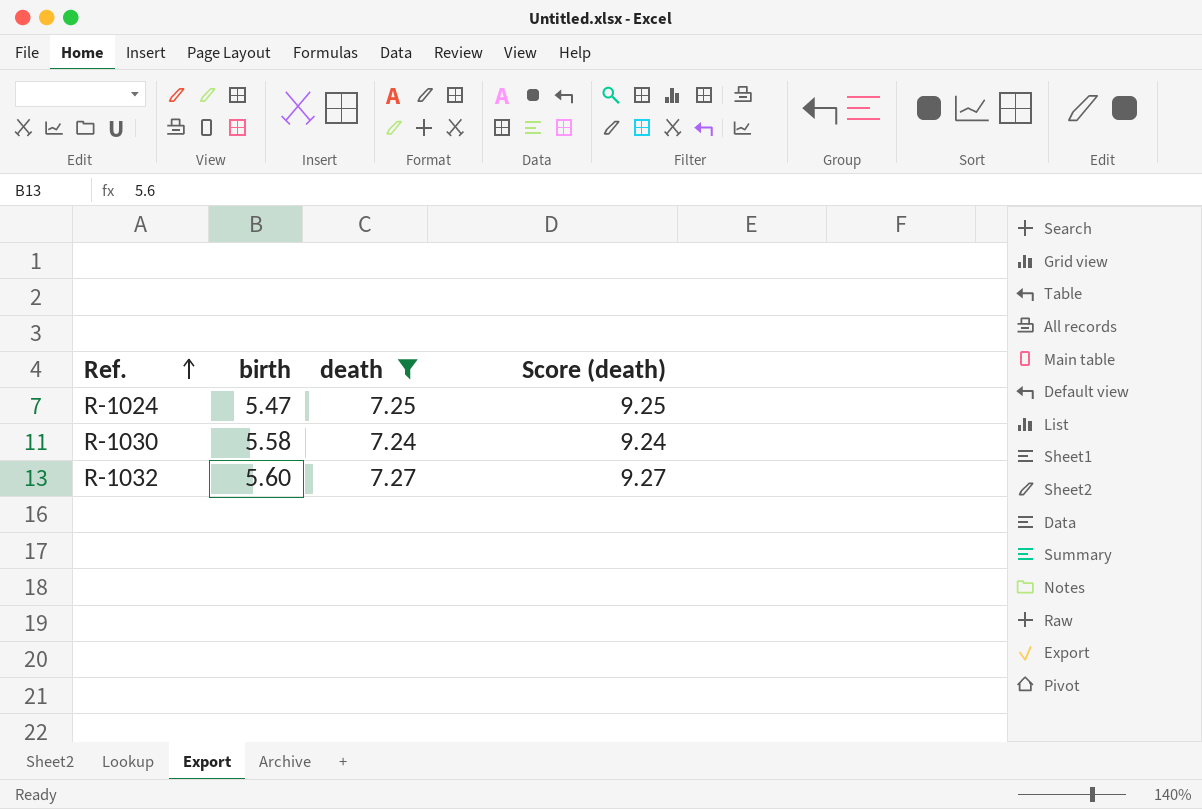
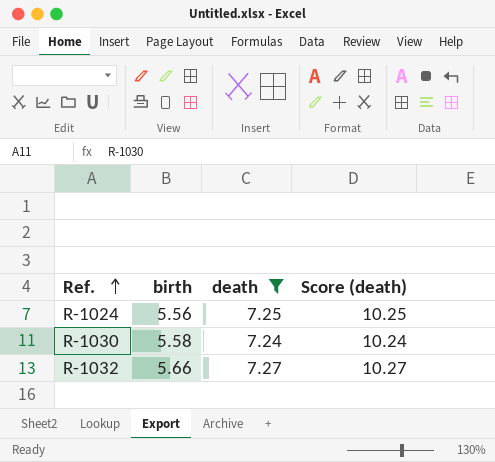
column Score (death) | formula: [death] + 2 -> [death] + 3
R-1024 | birth: 5.47 -> 5.56
R-1032 | birth: 5.60 -> 5.66

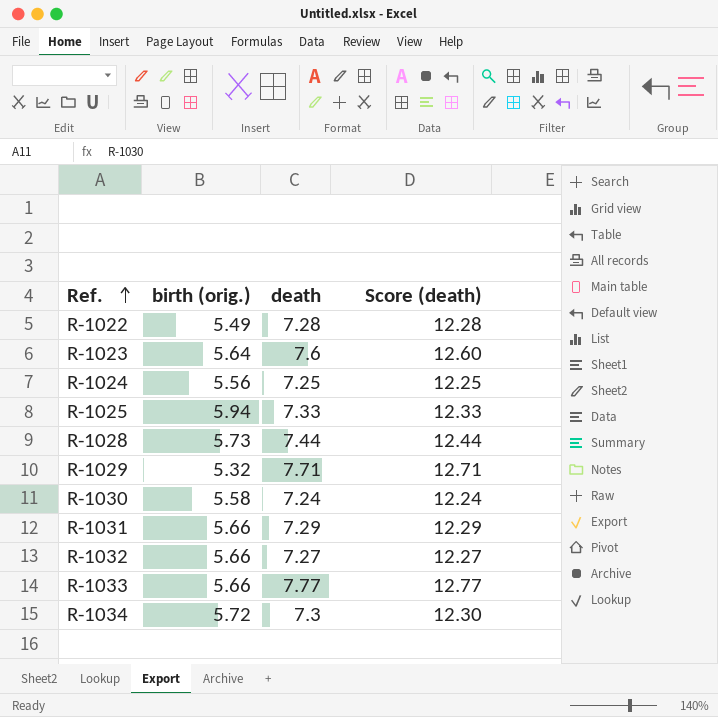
filter: death <= 7.27 -> none
column name: birth -> birth (orig.)
column Score (death) | formula: [death] + 3 -> [death] + 5

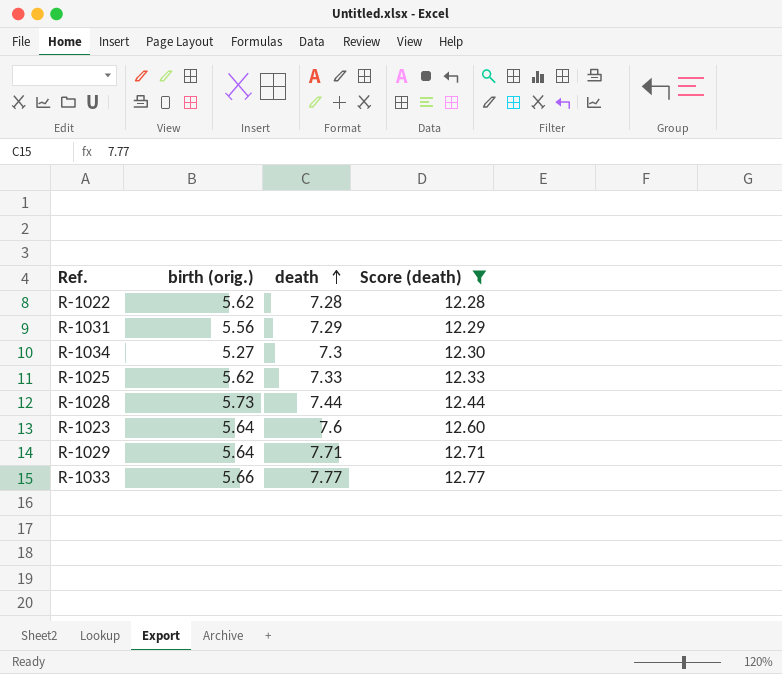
filter: none -> Score (death) >= 12.28
row order: Ref. ascending -> death ascending
R-1022 | birth (orig.): 5.49 -> 5.62
R-1031 | birth (orig.): 5.66 -> 5.56
R-1034 | birth (orig.): 5.72 -> 5.27
R-1025 | birth (orig.): 5.94 -> 5.62
R-1029 | birth (orig.): 5.32 -> 5.64

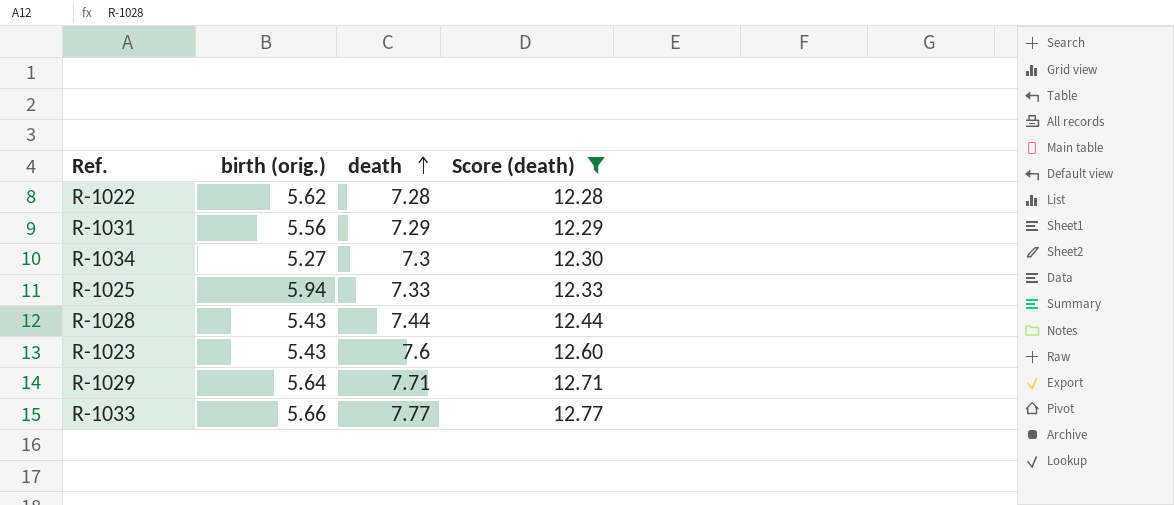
R-1025 | birth (orig.): 5.62 -> 5.94
R-1028 | birth (orig.): 5.73 -> 5.43
R-1023 | birth (orig.): 5.64 -> 5.43

